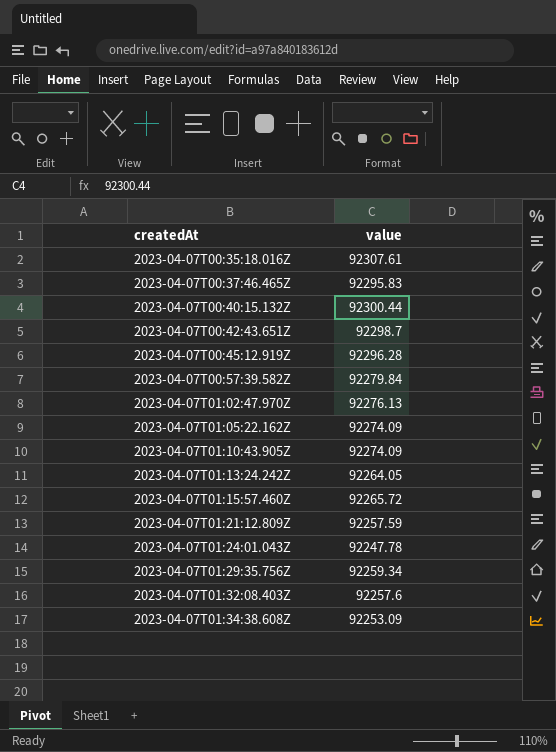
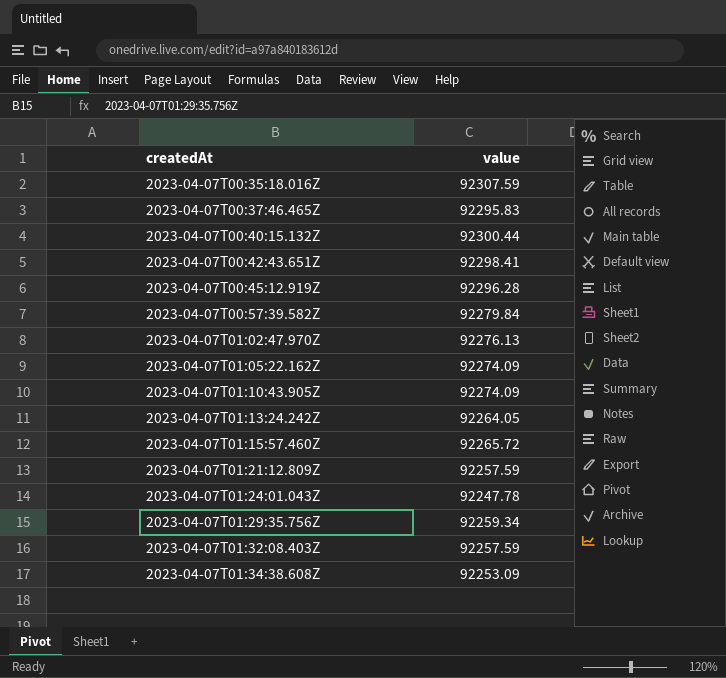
2023-04-07T00:35:18.016Z | value: 92307.61 -> 92307.59
2023-04-07T00:42:43.651Z | value: 92298.7 -> 92298.41
2023-04-07T01:32:08.403Z | value: 92257.6 -> 92257.59

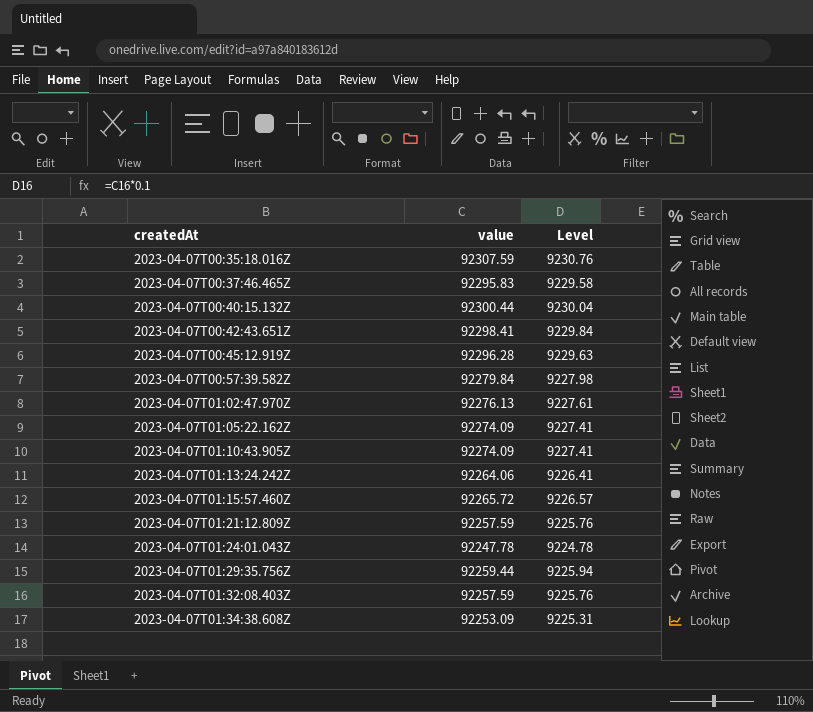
column Level | formula: none -> [value] * 0.1
2023-04-07T01:13:24.242Z | value: 92264.05 -> 92264.06
2023-04-07T01:29:35.756Z | value: 92259.34 -> 92259.44

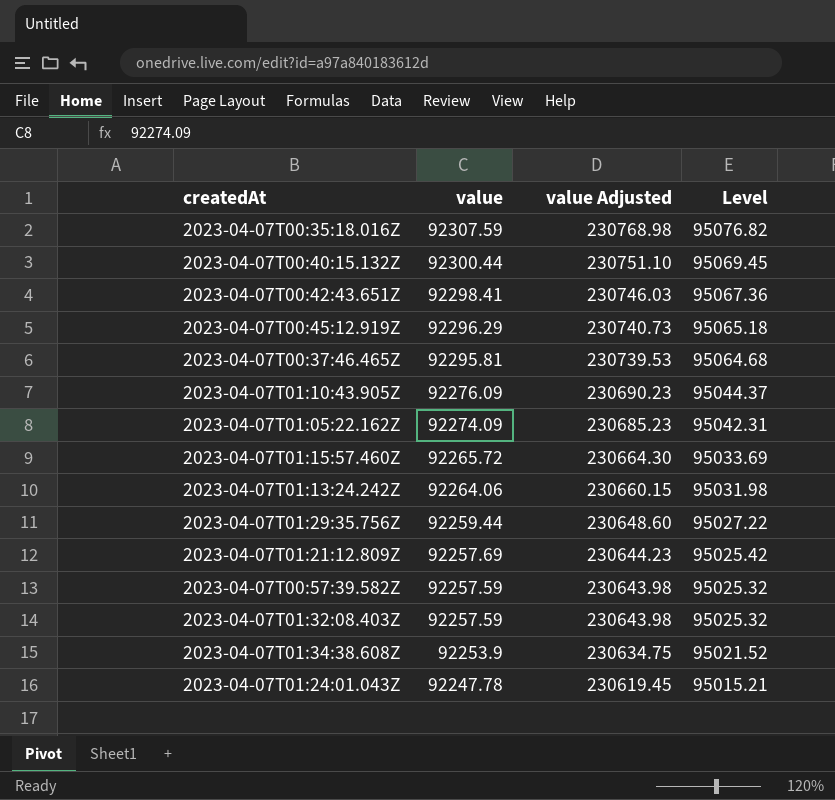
row order: createdAt ascending -> value descending
column value Adjusted | formula: none -> [value] * 2.5
column Level | formula: [value] * 0.1 -> [value] * 1.03
row 2023-04-07T01:02:47.970Z: 92276.13 | 9227.61 -> none
2023-04-07T00:45:12.919Z | value: 92296.28 -> 92296.29
2023-04-07T00:37:46.465Z | value: 92295.83 -> 92295.81
2023-04-07T01:10:43.905Z | value: 92274.09 -> 92276.09
2023-04-07T01:21:12.809Z | value: 92257.59 -> 92257.69
2023-04-07T00:57:39.582Z | value: 92279.84 -> 92257.59
2023-04-07T01:34:38.608Z | value: 92253.09 -> 92253.9

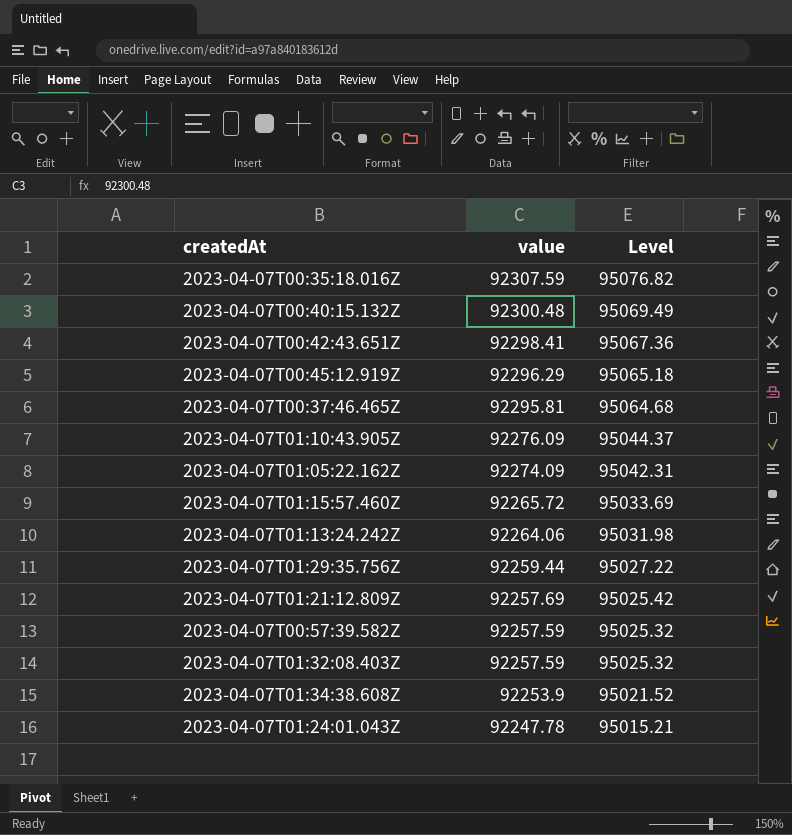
column value Adjusted | formula: [value] * 2.5 -> none
2023-04-07T00:40:15.132Z | value: 92300.44 -> 92300.48
2023-04-07T00:40:15.132Z | Level: 95069.45 -> 95069.49

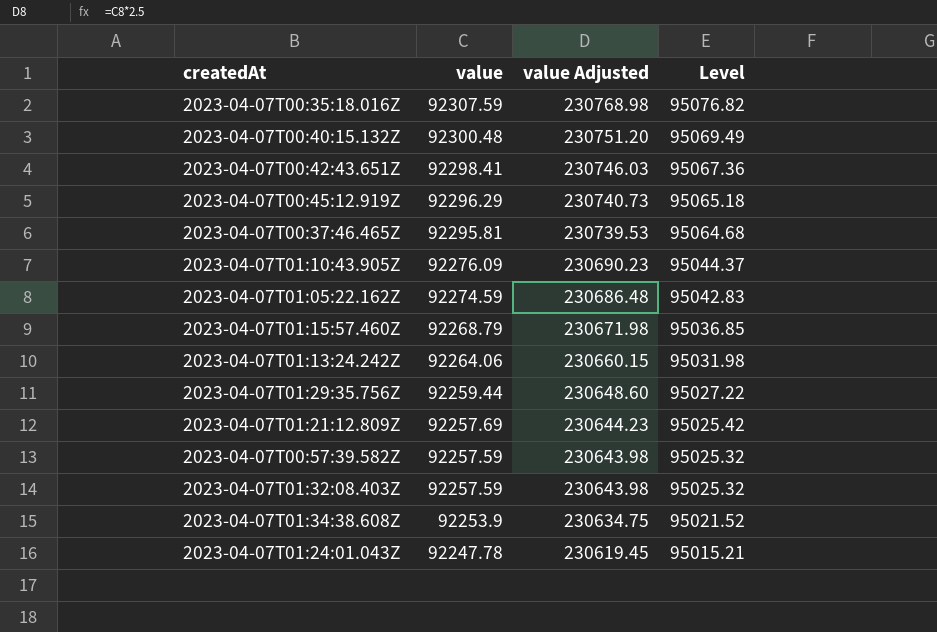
column value Adjusted | formula: none -> [value] * 2.5
2023-04-07T01:05:22.162Z | value: 92274.09 -> 92274.59
2023-04-07T01:05:22.162Z | Level: 95042.31 -> 95042.83
2023-04-07T01:15:57.460Z | value: 92265.72 -> 92268.79
2023-04-07T01:15:57.460Z | Level: 95033.69 -> 95036.85

